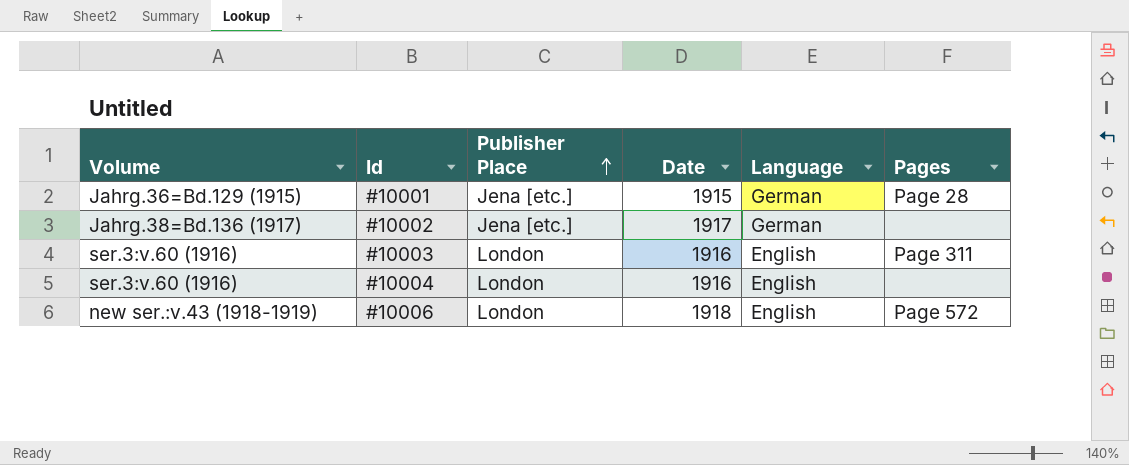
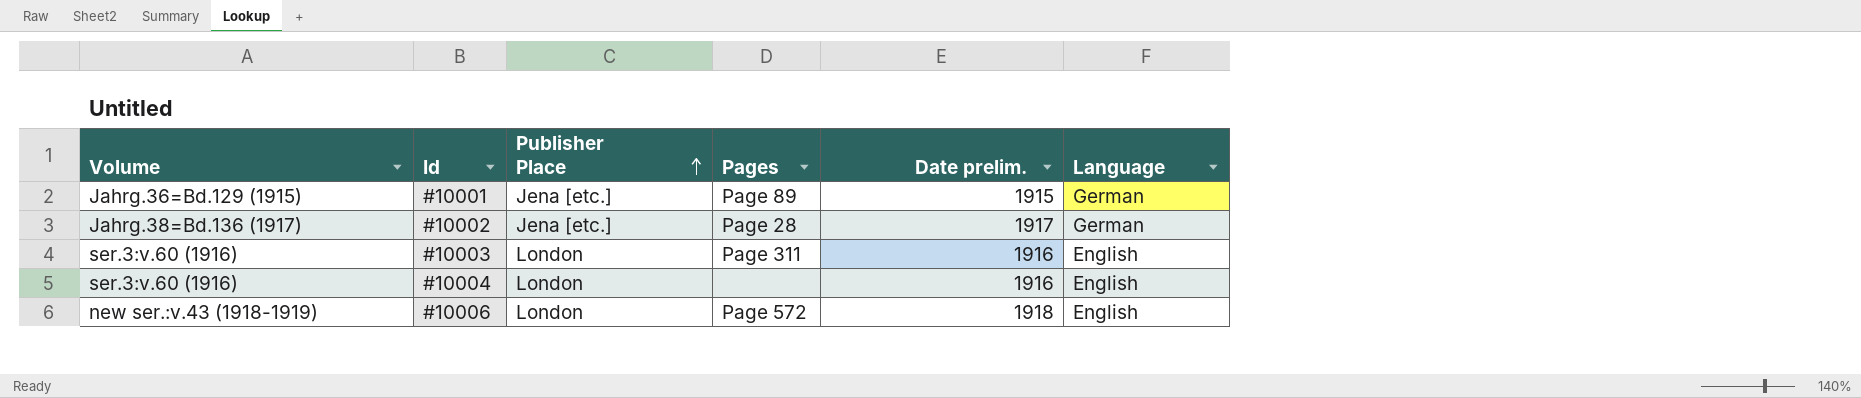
column Pages | position: 6 -> 4
column name: Date -> Date prelim.
#10001 | Pages: Page 28 -> Page 89
#10002 | Pages: none -> Page 28

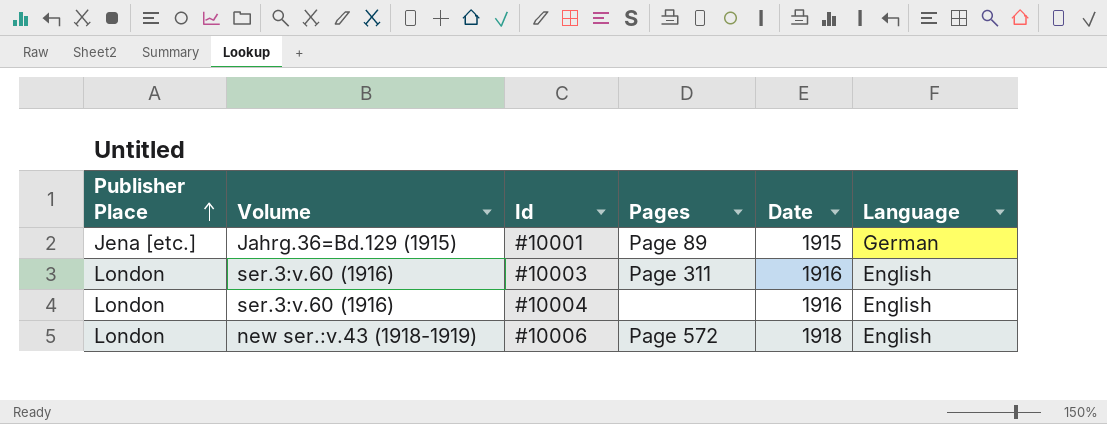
column Publisher Place | position: 3 -> 1
column name: Date prelim. -> Date
row #10002: Jahrg.38=Bd.136 (1917) | Jena [etc.] | Page 28 | 1917 | German -> none

